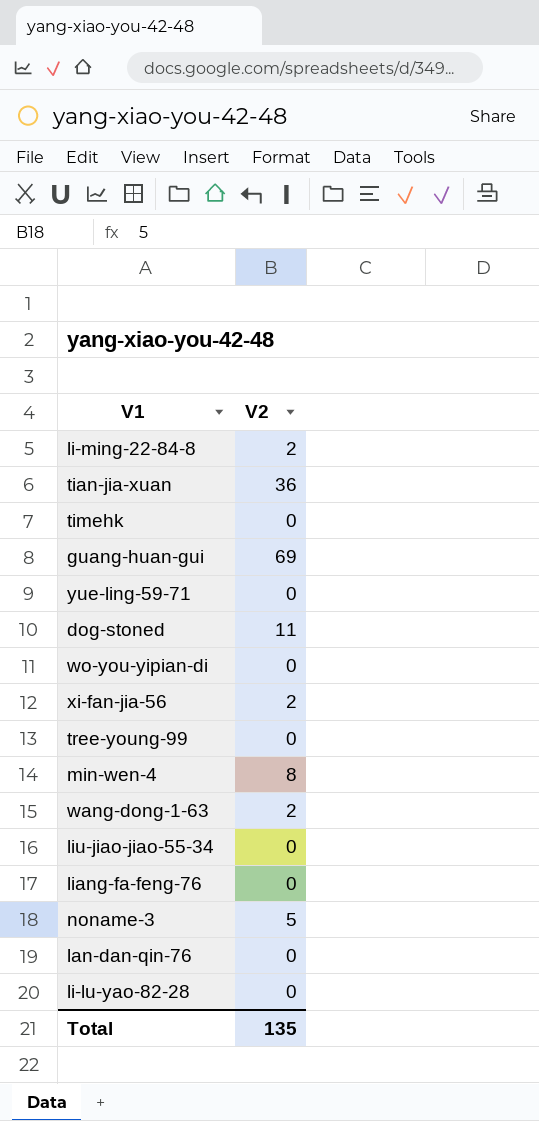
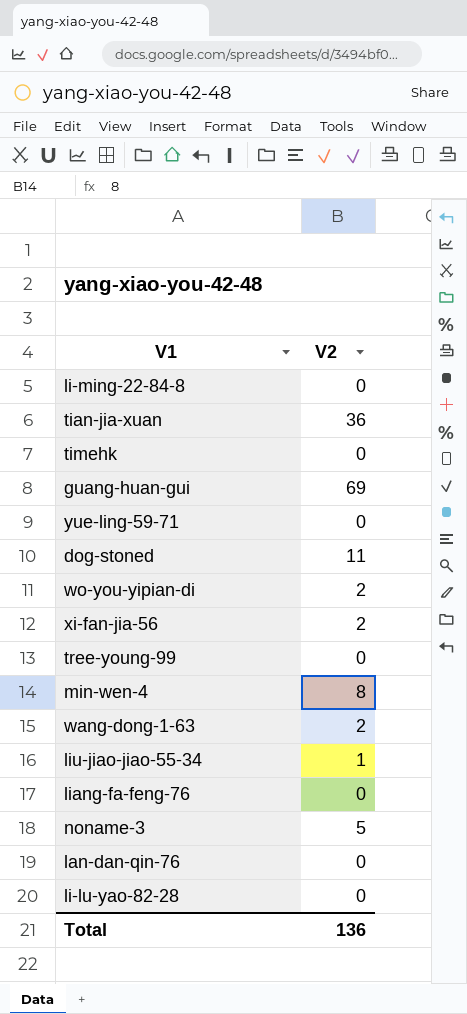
li-ming-22-84-8 | V2: 2 -> 0
wo-you-yipian-di | V2: 0 -> 2
liu-jiao-jiao-55-34 | V2: 0 -> 1
Total | V2: 135 -> 136

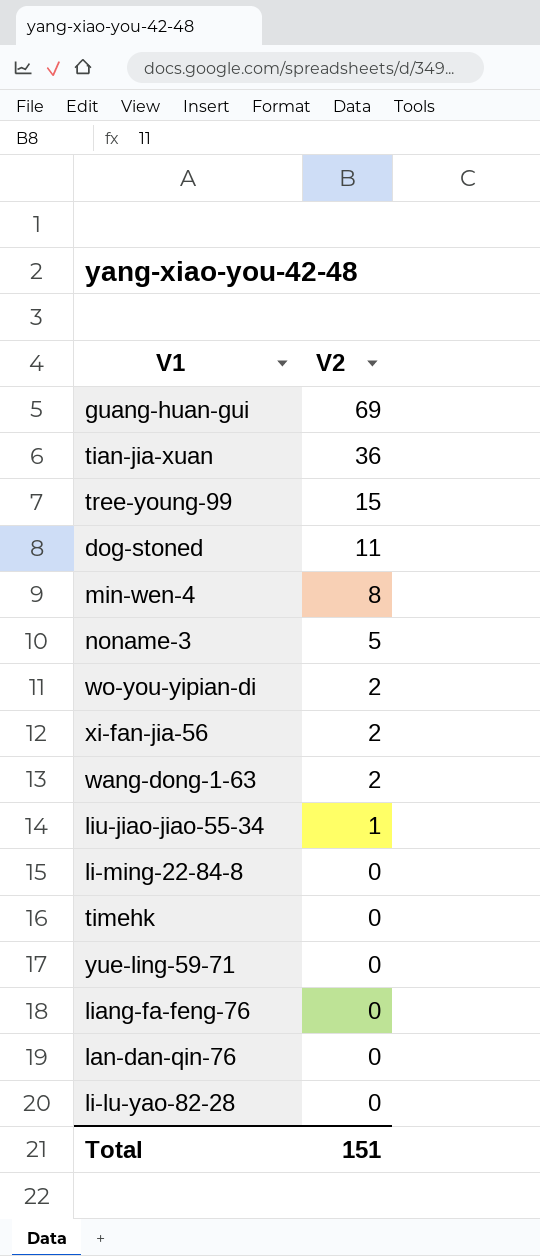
row order: none -> V2 descending
tree-young-99 | V2: 0 -> 15
Total | V2: 136 -> 151

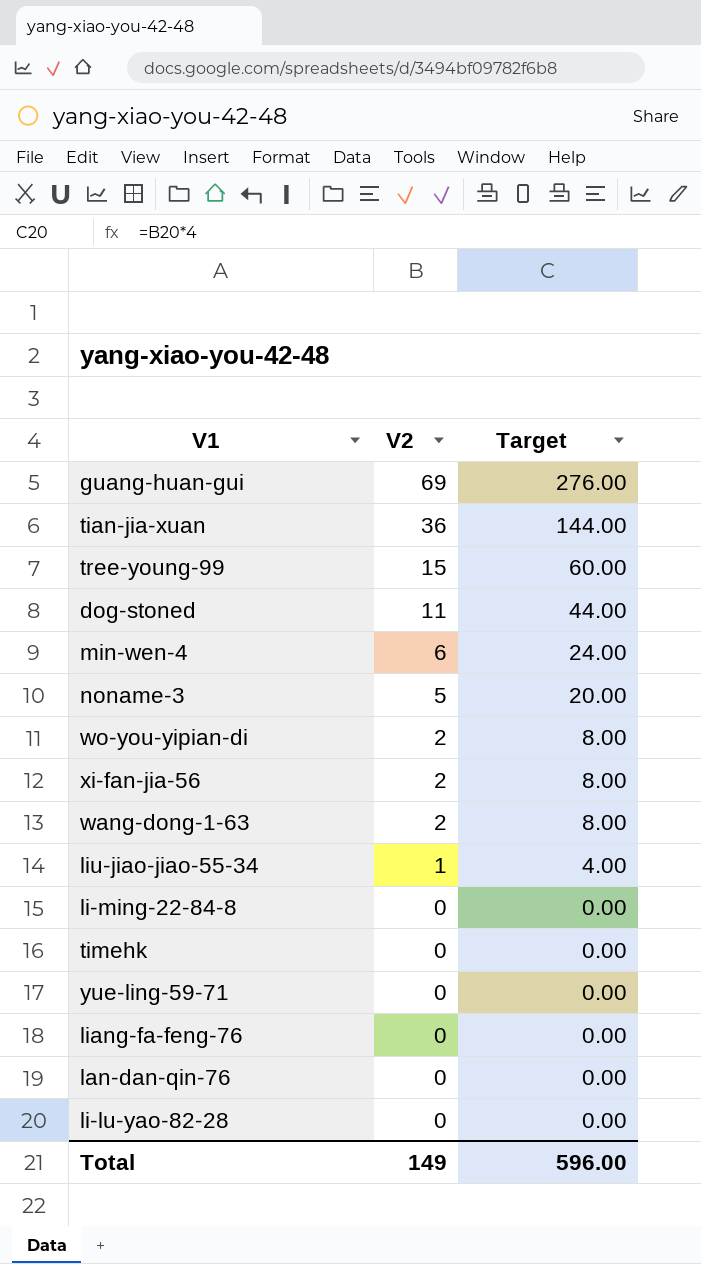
column Target | formula: none -> [V2] * 4
min-wen-4 | V2: 8 -> 6
Total | V2: 151 -> 149

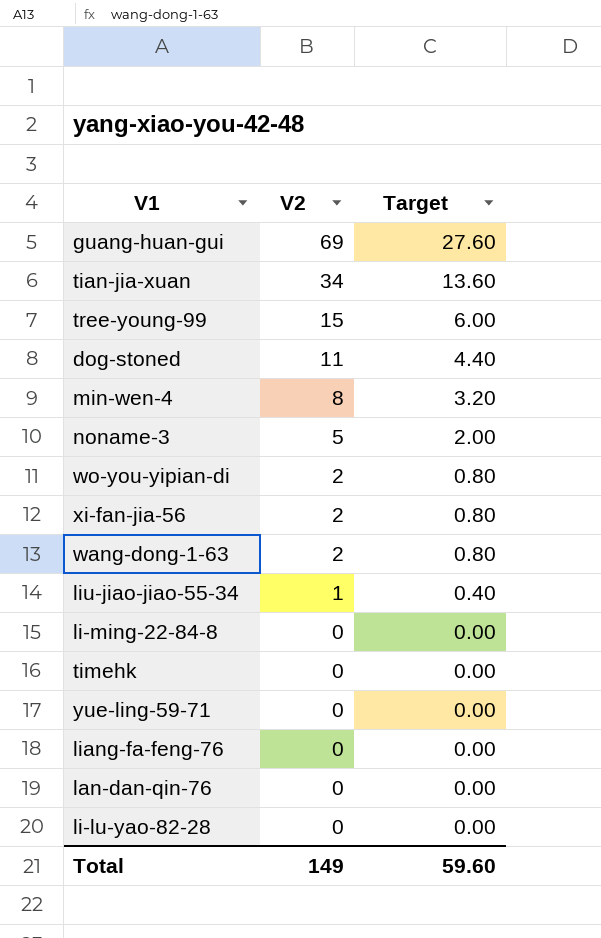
column Target | formula: [V2] * 4 -> [V2] * 0.4
tian-jia-xuan | V2: 36 -> 34
min-wen-4 | V2: 6 -> 8
Total | Target: 596.00 -> 59.60

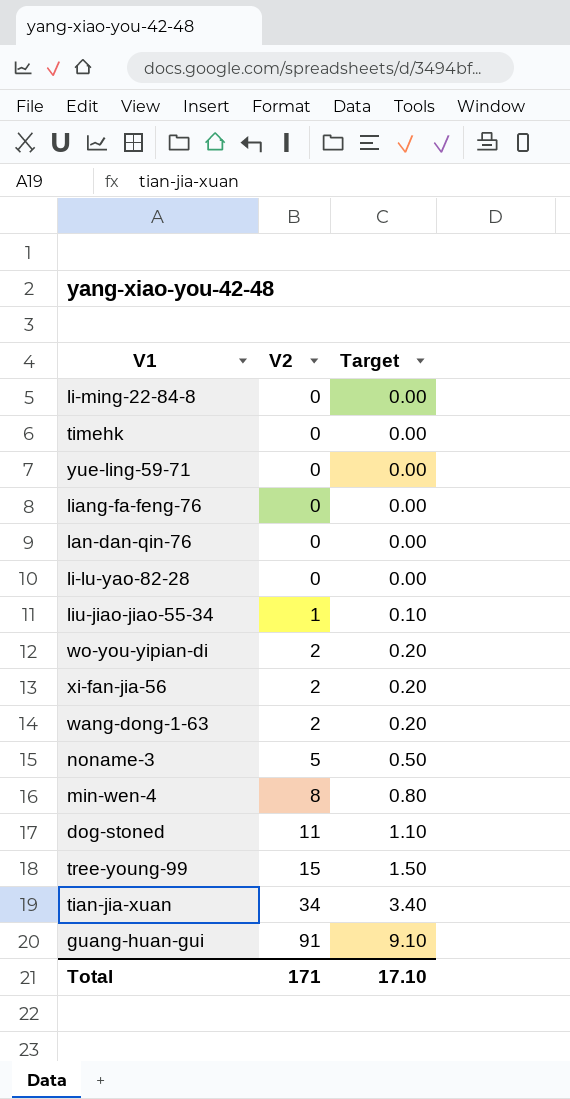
row order: V2 descending -> V2 ascending
column Target | formula: [V2] * 0.4 -> [V2] * 0.1
guang-huan-gui | V2: 69 -> 91
Total | V2: 149 -> 171
Total | Target: 59.60 -> 17.10

